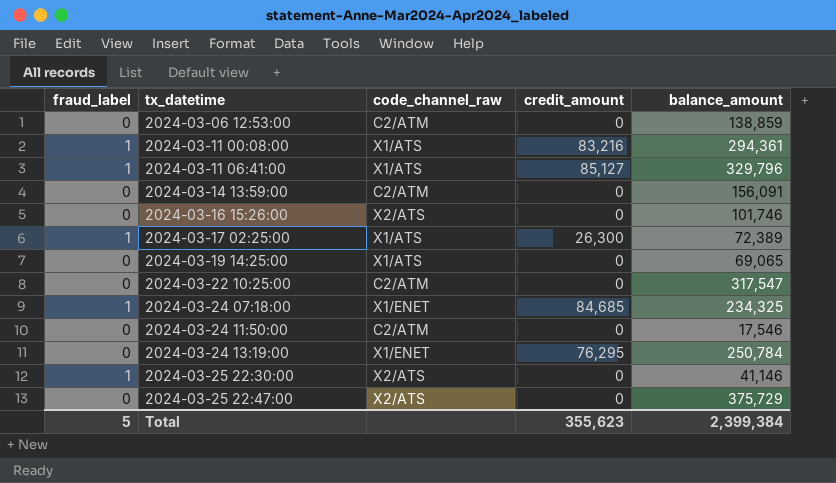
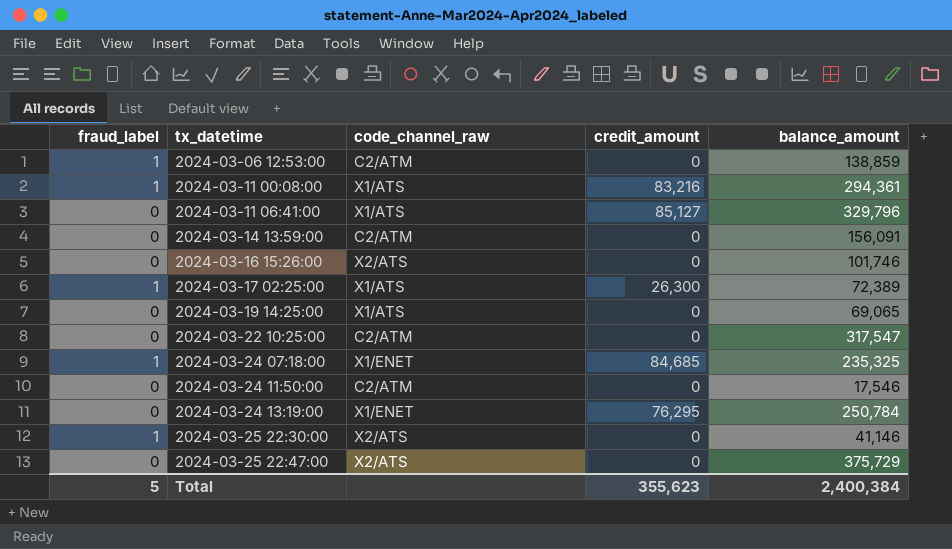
2024-03-06 12:53:00 | fraud_label: 0 -> 1
2024-03-11 06:41:00 | fraud_label: 1 -> 0
2024-03-24 07:18:00 | balance_amount: 234,325 -> 235,325
Total | balance_amount: 2,399,384 -> 2,400,384

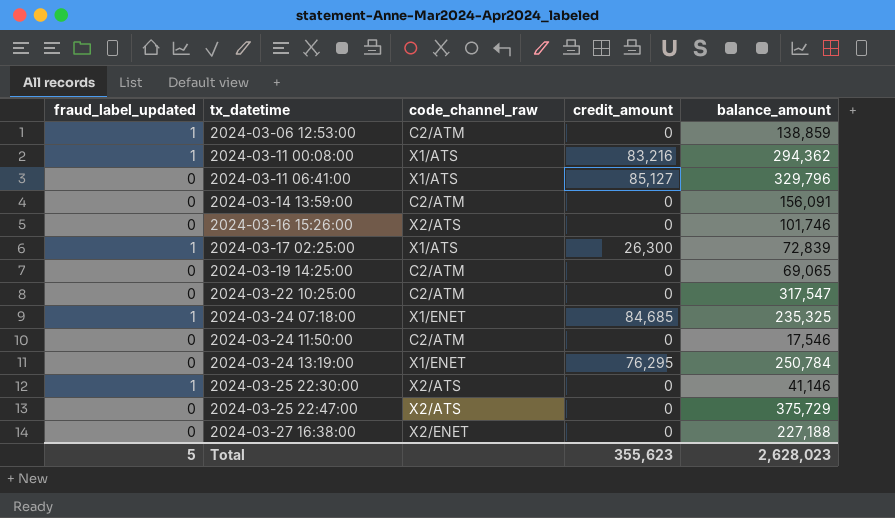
column name: fraud_label -> fraud_label_updated
2024-03-11 00:08:00 | balance_amount: 294,361 -> 294,362
2024-03-17 02:25:00 | balance_amount: 72,389 -> 72,839
2024-03-19 14:25:00 | code_channel_raw: X1/ATS -> C2/ATM
row 2024-03-27 16:38:00: none -> 0 | X2/ENET | 0 | 227,188
Total | balance_amount: 2,400,384 -> 2,628,023

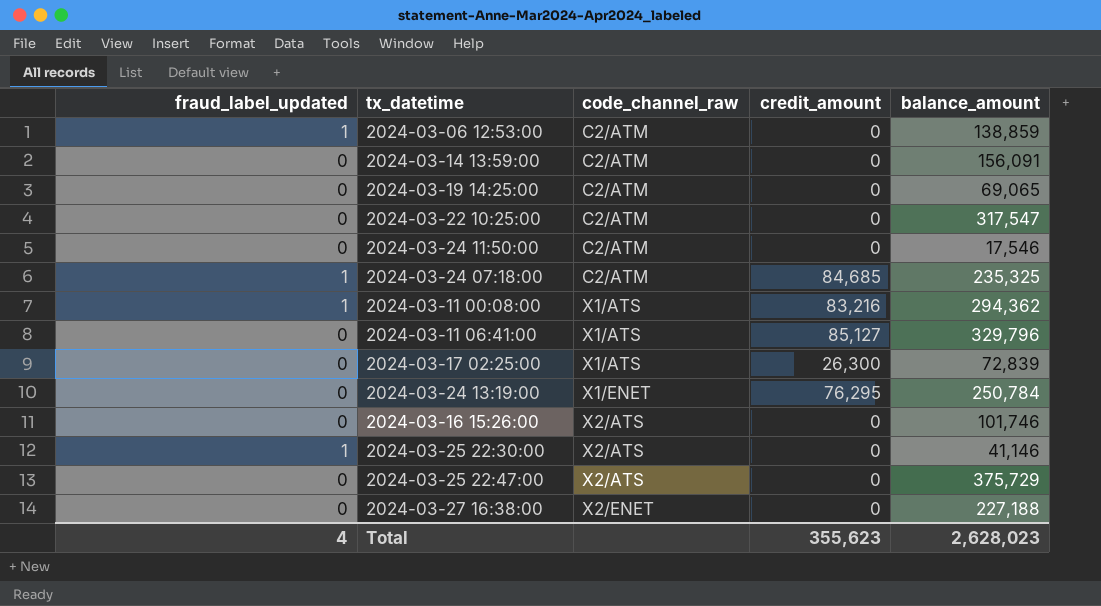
row order: tx_datetime ascending -> code_channel_raw ascending
2024-03-24 07:18:00 | code_channel_raw: X1/ENET -> C2/ATM
2024-03-17 02:25:00 | fraud_label_updated: 1 -> 0
Total | fraud_label_updated: 5 -> 4

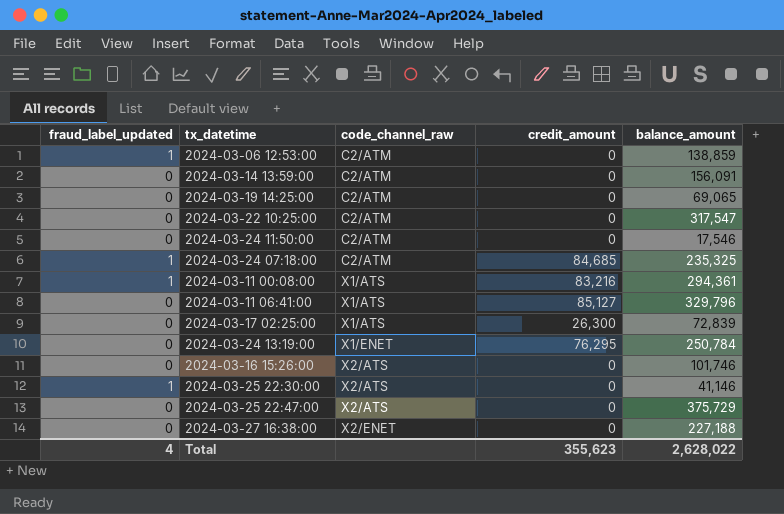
2024-03-11 00:08:00 | balance_amount: 294,362 -> 294,361
Total | balance_amount: 2,628,023 -> 2,628,022

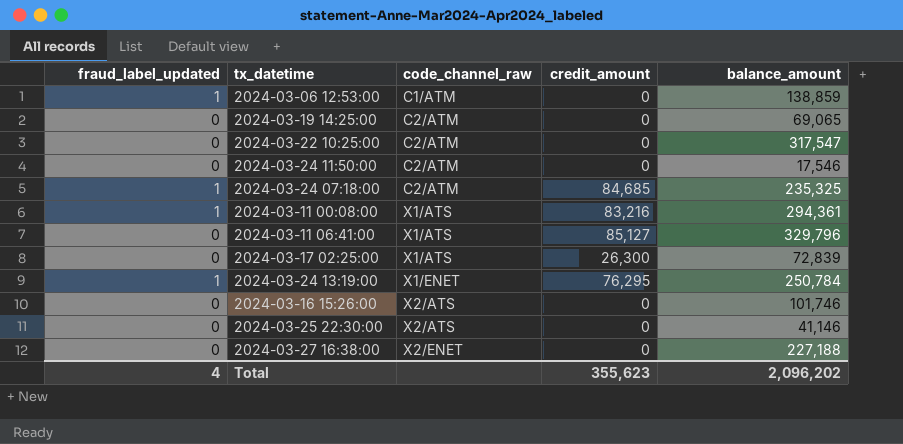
row 2024-03-14 13:59:00: 0 | C2/ATM | 0 | 156,091 -> none
row 2024-03-25 22:47:00: 0 | X2/ATS | 0 | 375,729 -> none
2024-03-06 12:53:00 | code_channel_raw: C2/ATM -> C1/ATM
2024-03-24 13:19:00 | fraud_label_updated: 0 -> 1
2024-03-25 22:30:00 | fraud_label_updated: 1 -> 0
Total | balance_amount: 2,628,022 -> 2,096,202

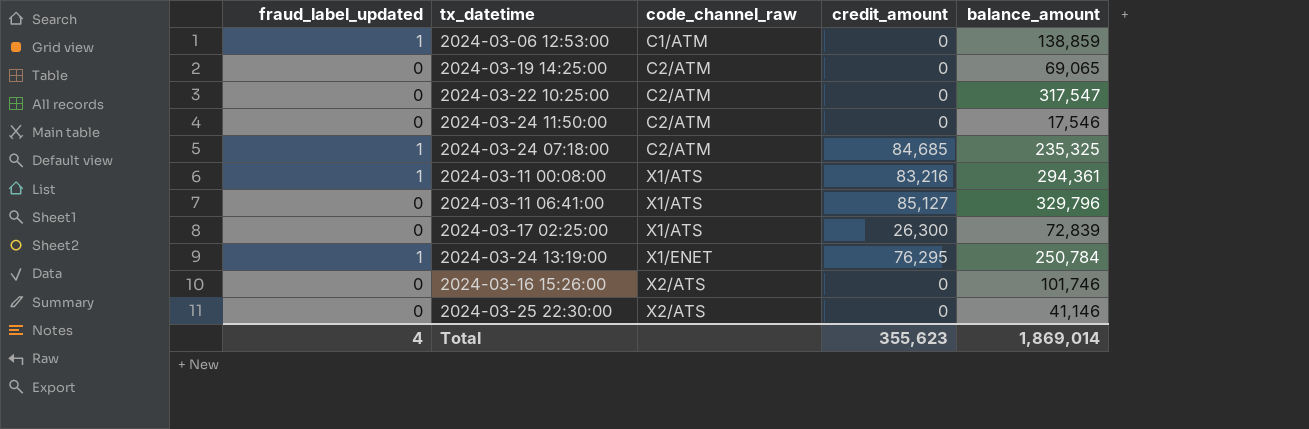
row 2024-03-27 16:38:00: 0 | X2/ENET | 0 | 227,188 -> none
Total | balance_amount: 2,096,202 -> 1,869,014

